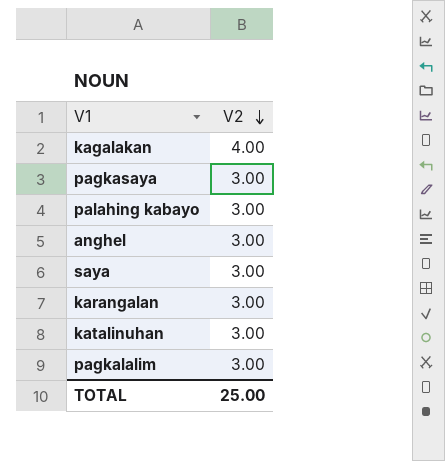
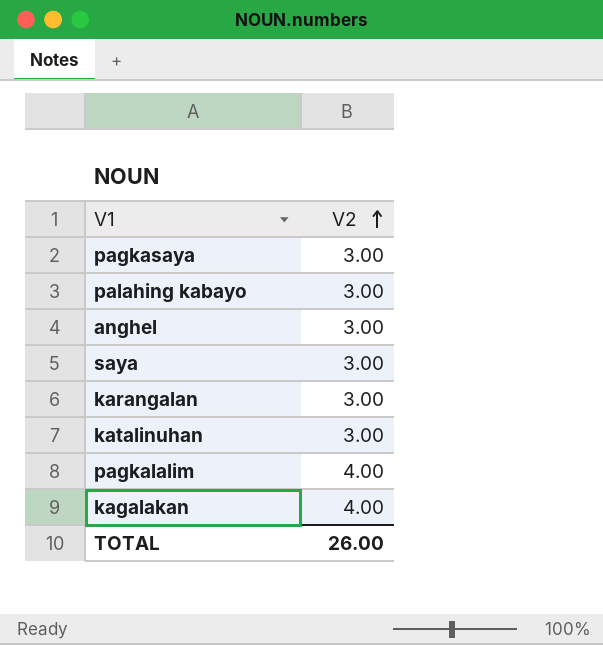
row order: V2 descending -> V2 ascending
pagkalalim | V2: 3.00 -> 4.00
TOTAL | V2: 25.00 -> 26.00

